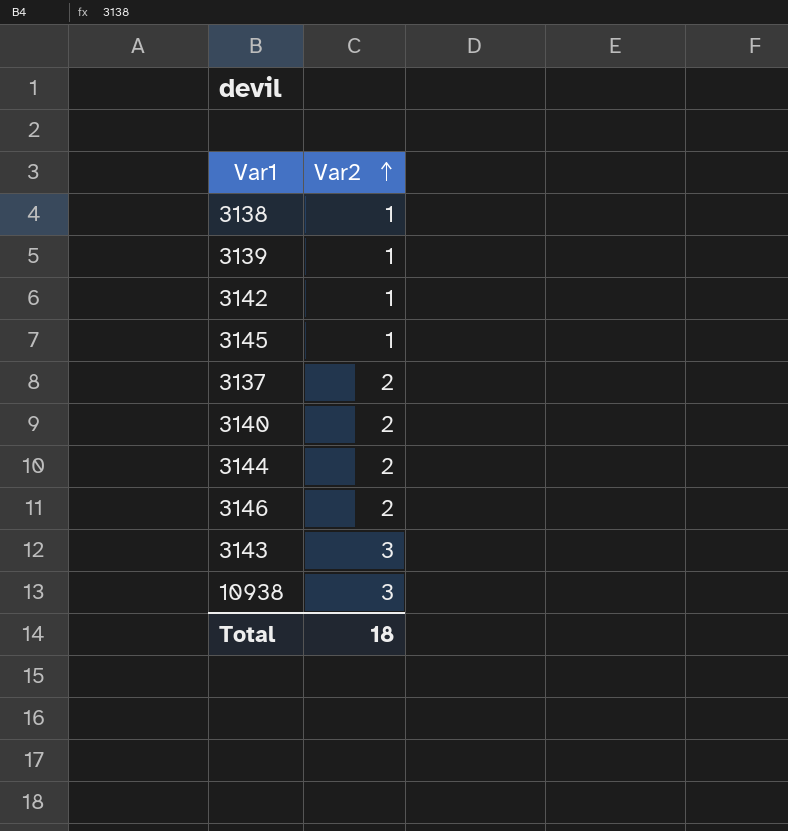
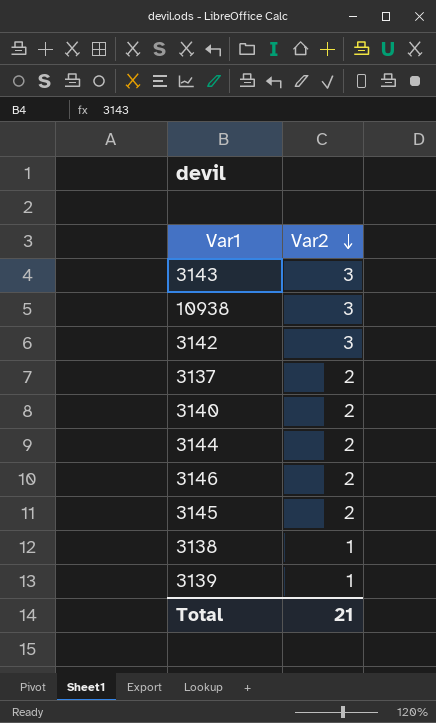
row order: Var2 ascending -> Var2 descending
3142 | Var2: 1 -> 3
3145 | Var2: 1 -> 2
Total | Var2: 18 -> 21

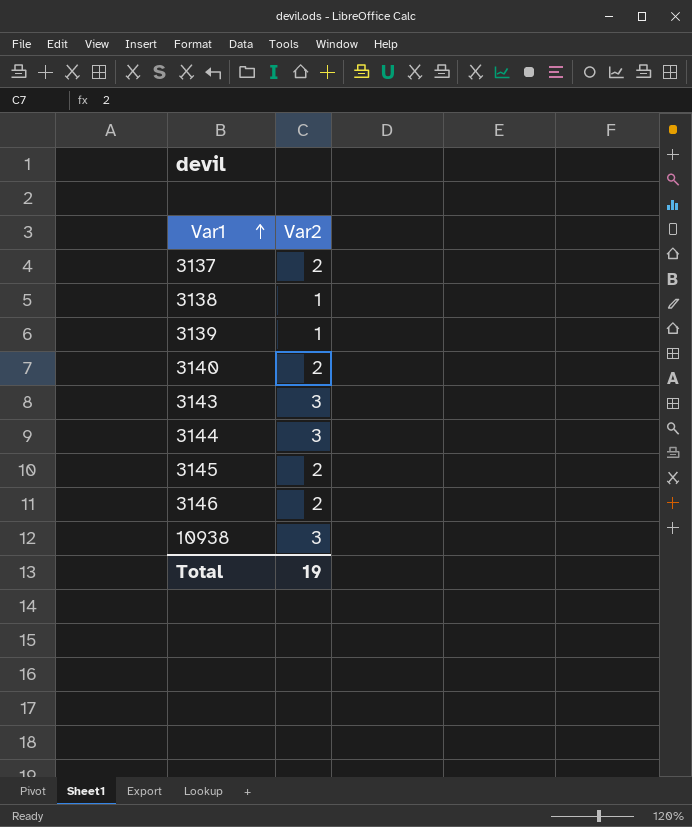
row order: Var2 descending -> Var1 ascending
row 3142: 3 -> none
3144 | Var2: 2 -> 3
Total | Var2: 21 -> 19

